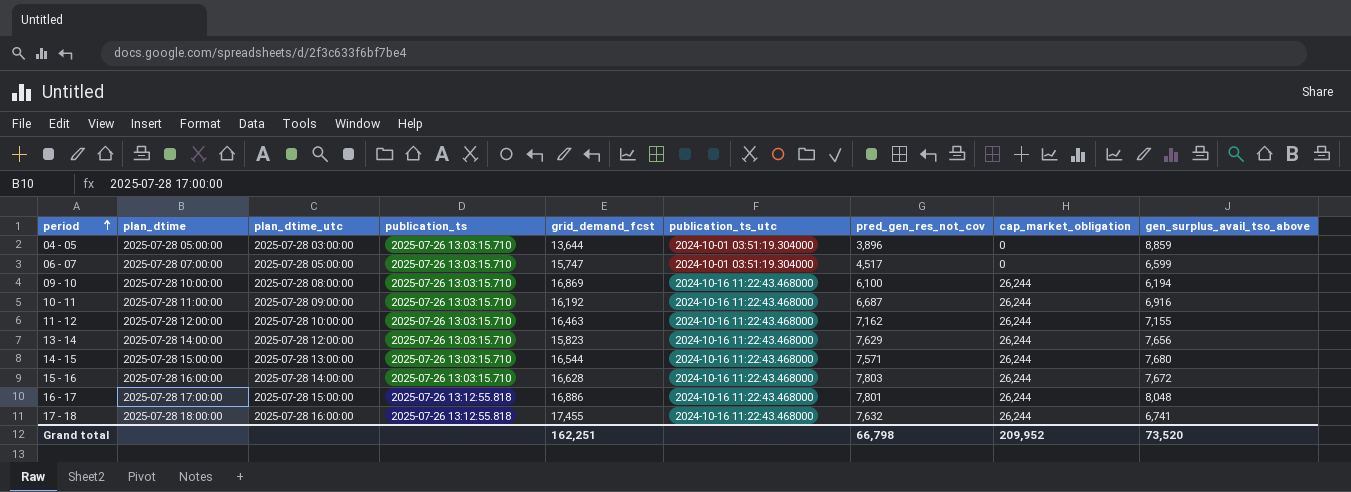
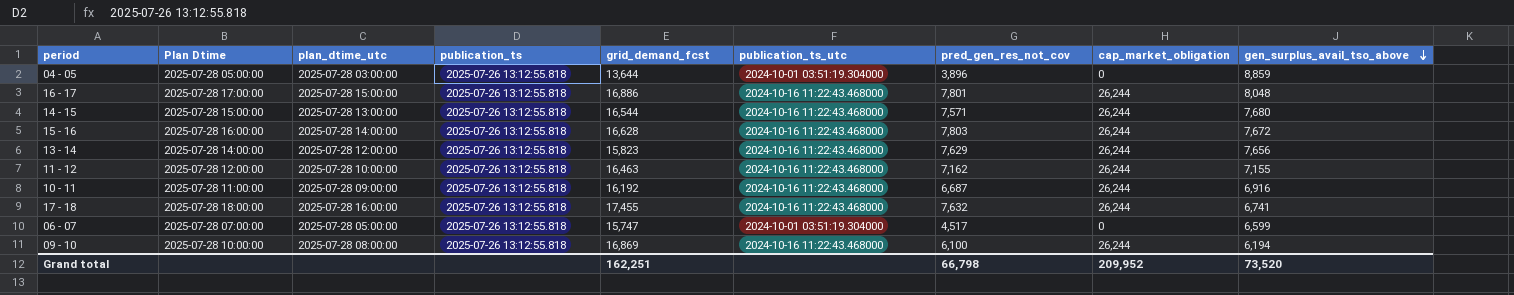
row order: period ascending -> gen_surplus_avail_tso_above descending
column name: plan_dtime -> Plan Dtime
04 - 05 | publication_ts: 2025-07-26 13:03:15.710 -> 2025-07-26 13:12:55.818
14 - 15 | publication_ts: 2025-07-26 13:03:15.710 -> 2025-07-26 13:12:55.818
15 - 16 | publication_ts: 2025-07-26 13:03:15.710 -> 2025-07-26 13:12:55.818
13 - 14 | publication_ts: 2025-07-26 13:03:15.710 -> 2025-07-26 13:12:55.818
11 - 12 | publication_ts: 2025-07-26 13:03:15.710 -> 2025-07-26 13:12:55.818
10 - 11 | publication_ts: 2025-07-26 13:03:15.710 -> 2025-07-26 13:12:55.818
06 - 07 | publication_ts: 2025-07-26 13:03:15.710 -> 2025-07-26 13:12:55.818
09 - 10 | publication_ts: 2025-07-26 13:03:15.710 -> 2025-07-26 13:12:55.818

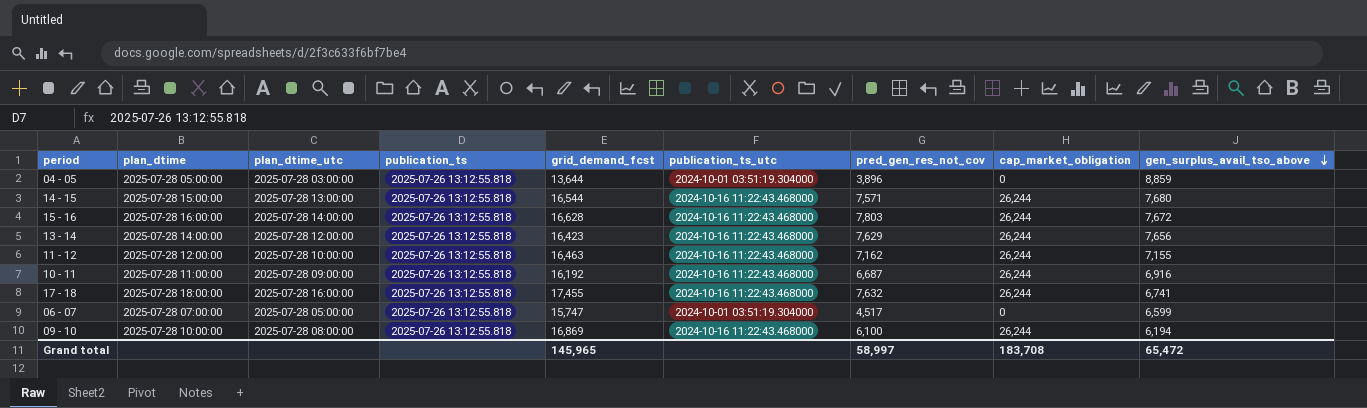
column name: Plan Dtime -> plan_dtime
row 16 - 17: 2025-07-28 17:00:00 | 2025-07-28 15:00:00 | 2025-07-26 13:12:55.818 | 16,886 | 2024-10-16 11:22:43.468000 | 7,801 | 26,244 | 8,048 -> none
13 - 14 | grid_demand_fcst: 15,823 -> 16,423
Grand total | grid_demand_fcst: 162,251 -> 145,965
Grand total | pred_gen_res_not_cov: 66,798 -> 58,997
Grand total | cap_market_obligation: 209,952 -> 183,708
Grand total | gen_surplus_avail_tso_above: 73,520 -> 65,472

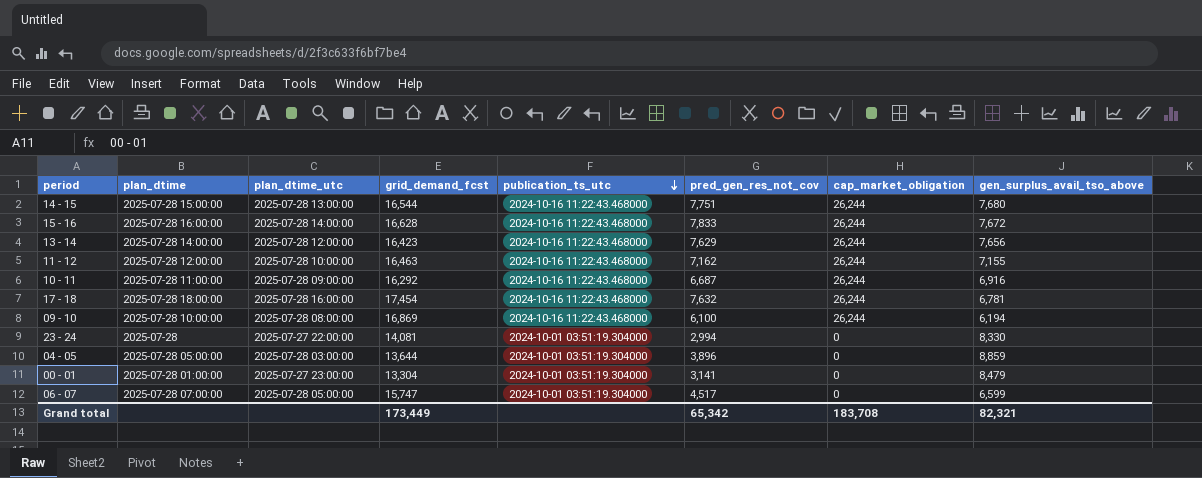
row order: gen_surplus_avail_tso_above descending -> publication_ts_utc descending
column publication_ts | position: 4 -> none
14 - 15 | pred_gen_res_not_cov: 7,571 -> 7,751
15 - 16 | pred_gen_res_not_cov: 7,803 -> 7,833
10 - 11 | grid_demand_fcst: 16,192 -> 16,292
17 - 18 | grid_demand_fcst: 17,455 -> 17,454
17 - 18 | gen_surplus_avail_tso_above: 6,741 -> 6,781
row 23 - 24: none -> 2025-07-28 | 2025-07-27 22:00:00 | 14,081 | 2024-10-01 03:51:19.304000 | 2,994 | 0 | 8,330
row 00 - 01: none -> 2025-07-28 01:00:00 | 2025-07-27 23:00:00 | 13,304 | 2024-10-01 03:51:19.304000 | 3,141 | 0 | 8,479
Grand total | grid_demand_fcst: 145,965 -> 173,449
Grand total | pred_gen_res_not_cov: 58,997 -> 65,342
Grand total | gen_surplus_avail_tso_above: 65,472 -> 82,321

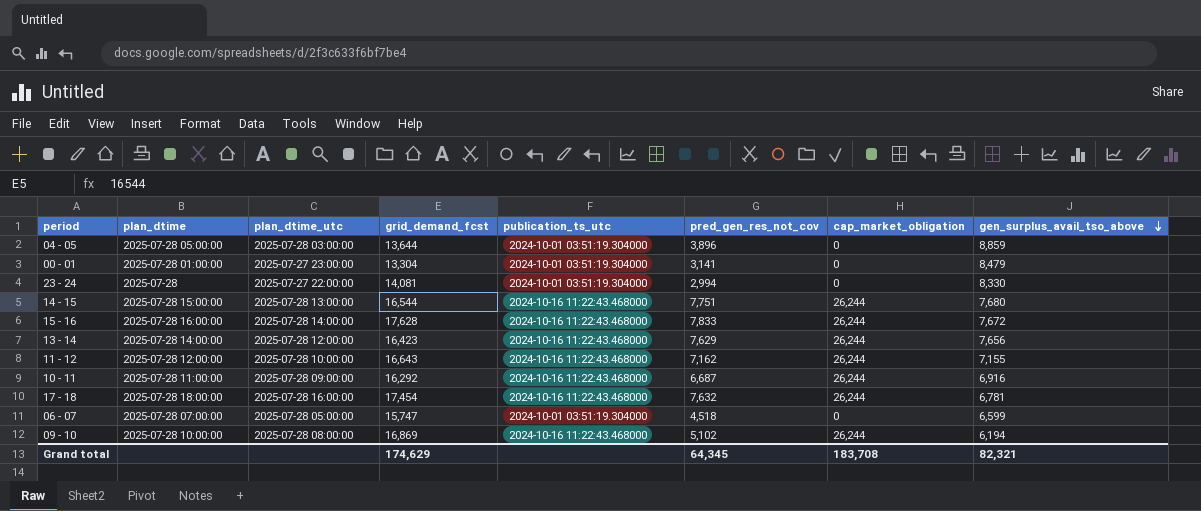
row order: publication_ts_utc descending -> gen_surplus_avail_tso_above descending
15 - 16 | grid_demand_fcst: 16,628 -> 17,628
11 - 12 | grid_demand_fcst: 16,463 -> 16,643
06 - 07 | pred_gen_res_not_cov: 4,517 -> 4,518
09 - 10 | pred_gen_res_not_cov: 6,100 -> 5,102
Grand total | grid_demand_fcst: 173,449 -> 174,629
Grand total | pred_gen_res_not_cov: 65,342 -> 64,345

